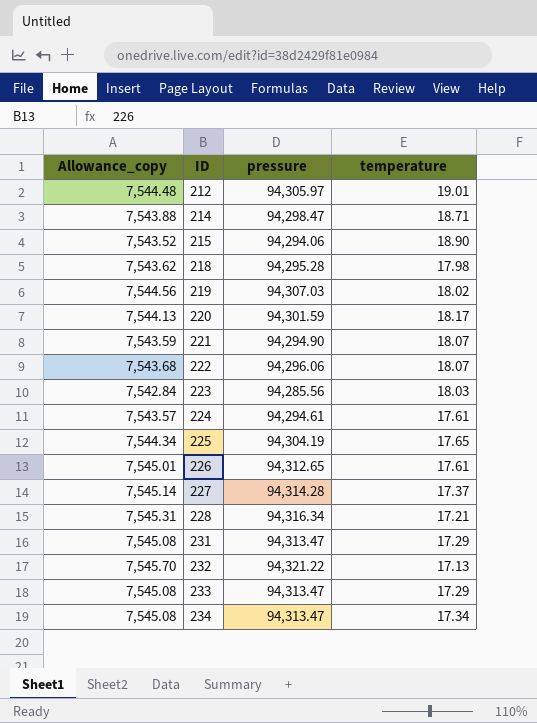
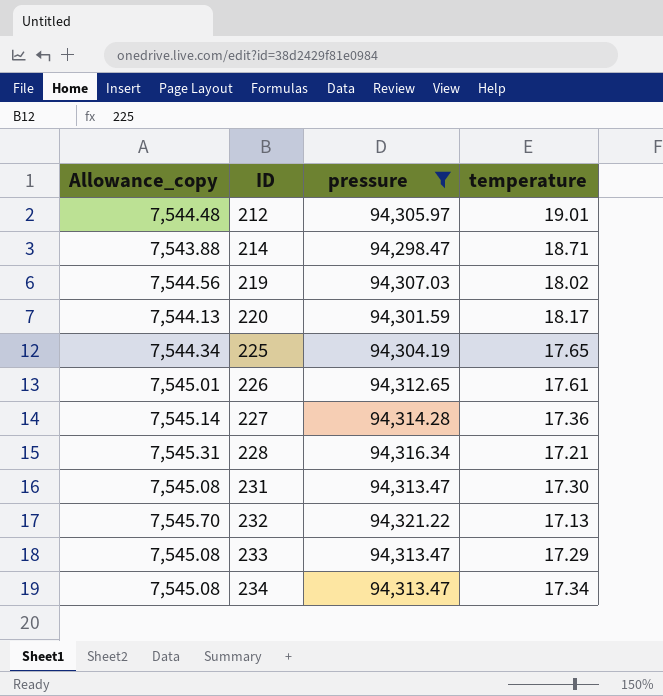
filter: none -> pressure >= 94,298.47
227 | temperature: 17.37 -> 17.36
231 | temperature: 17.29 -> 17.30

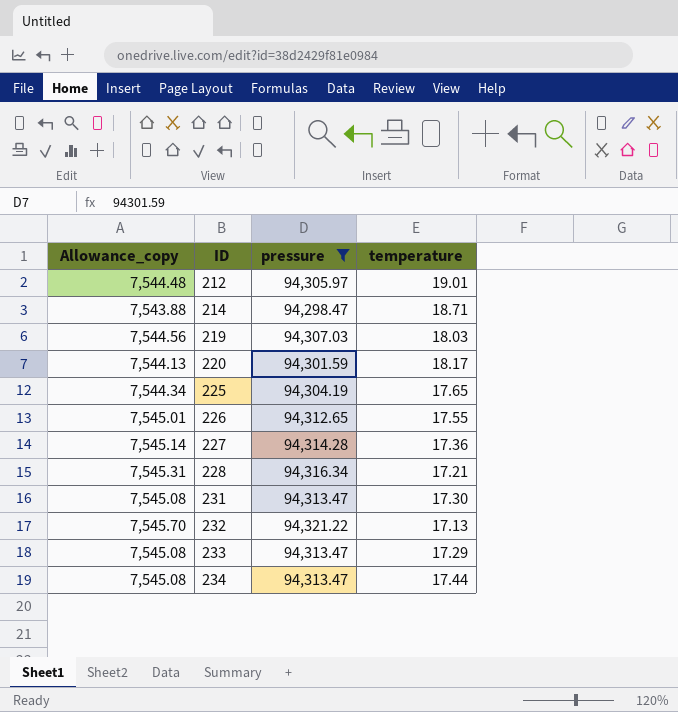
219 | temperature: 18.02 -> 18.03
226 | temperature: 17.61 -> 17.55
234 | temperature: 17.34 -> 17.44

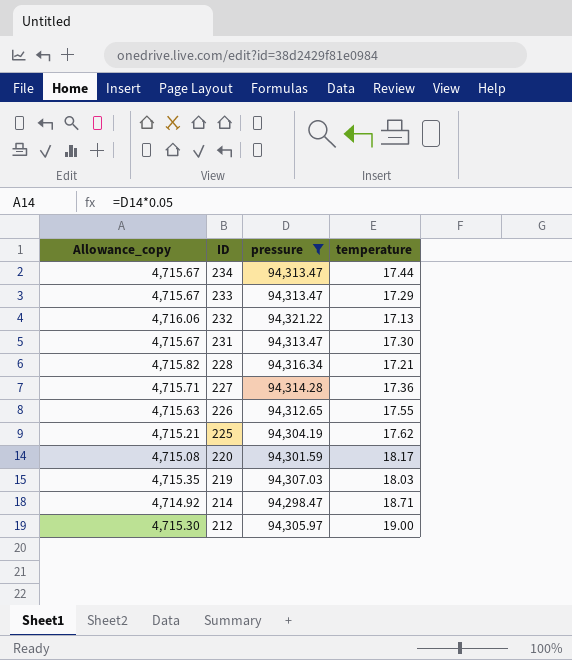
row order: ID ascending -> ID descending
column Allowance_copy | formula: [pressure] * 0.08 -> [pressure] * 0.05
225 | temperature: 17.65 -> 17.62
212 | temperature: 19.01 -> 19.00

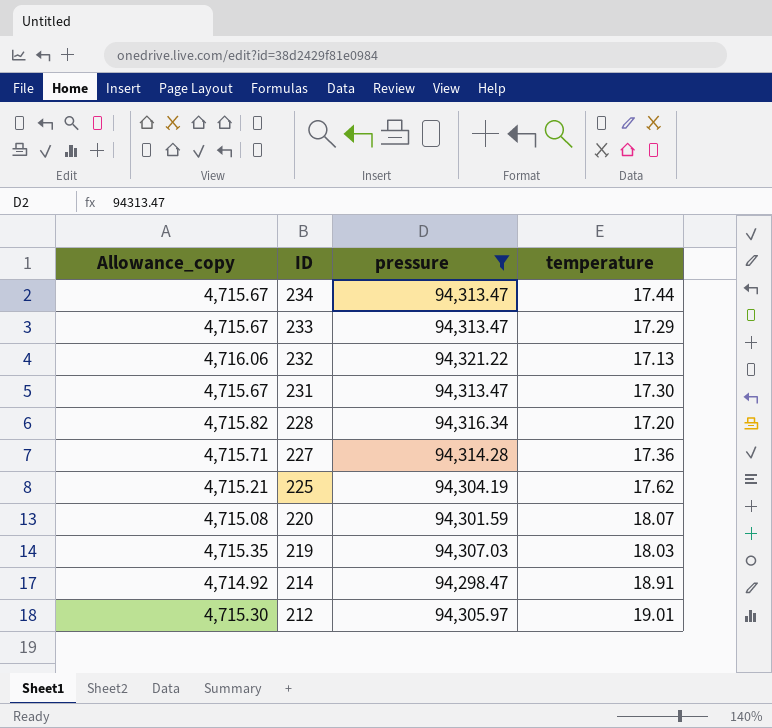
row 226: 4,715.63 | 94,312.65 | 17.55 -> none
228 | temperature: 17.21 -> 17.20
220 | temperature: 18.17 -> 18.07
214 | temperature: 18.71 -> 18.91
212 | temperature: 19.00 -> 19.01

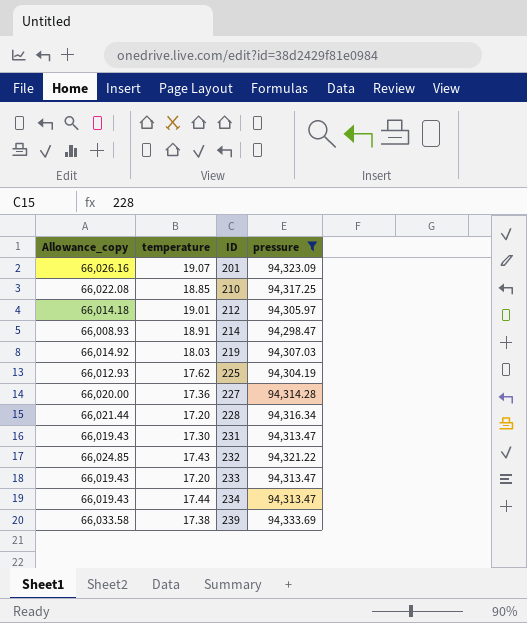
row order: ID descending -> ID ascending
column Allowance_copy | formula: [pressure] * 0.05 -> [pressure] * 0.7
column temperature | position: 4 -> 2
row 220: 4,715.08 | 94,301.59 | 18.07 -> none
row 201: none -> 66,026.16 | 19.07 | 94,323.09
row 210: none -> 66,022.08 | 18.85 | 94,317.25
232 | temperature: 17.13 -> 17.43
233 | temperature: 17.29 -> 17.20
row 239: none -> 66,033.58 | 17.38 | 94,333.69

